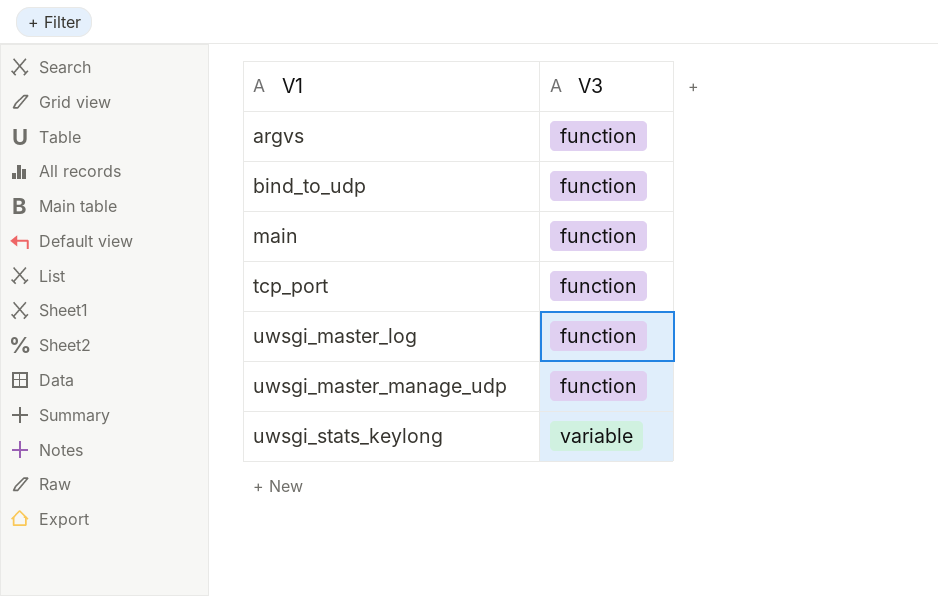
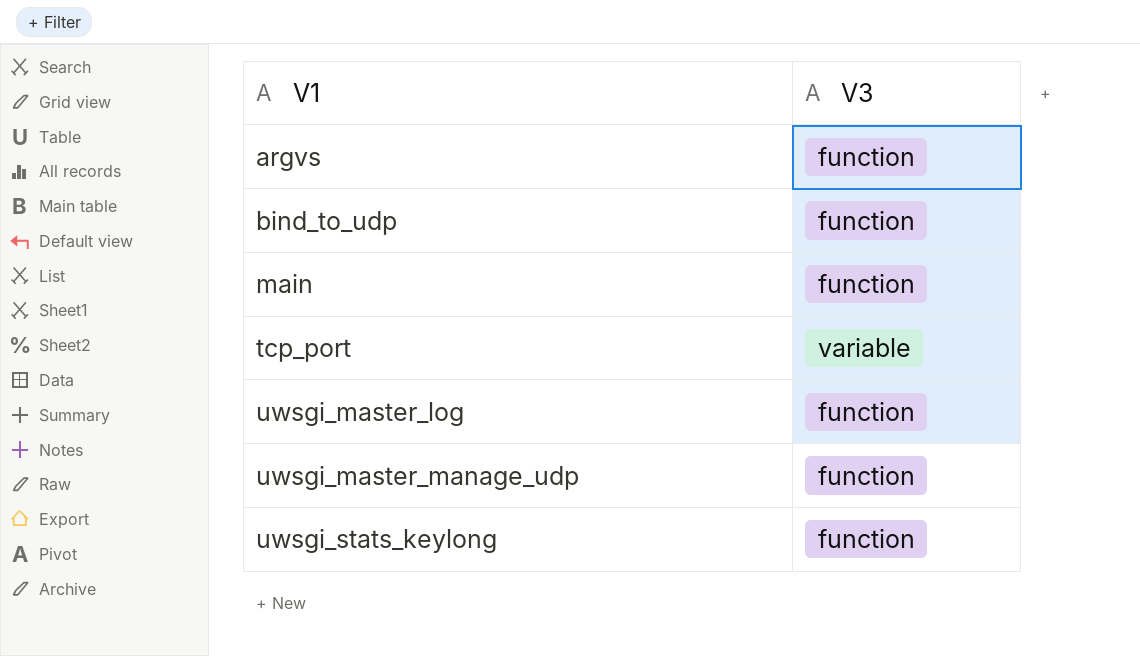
tcp_port | V3: function -> variable
uwsgi_stats_keylong | V3: variable -> function

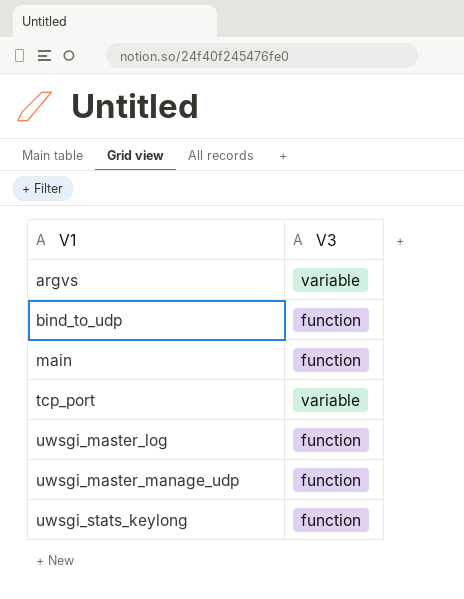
argvs | V3: function -> variable

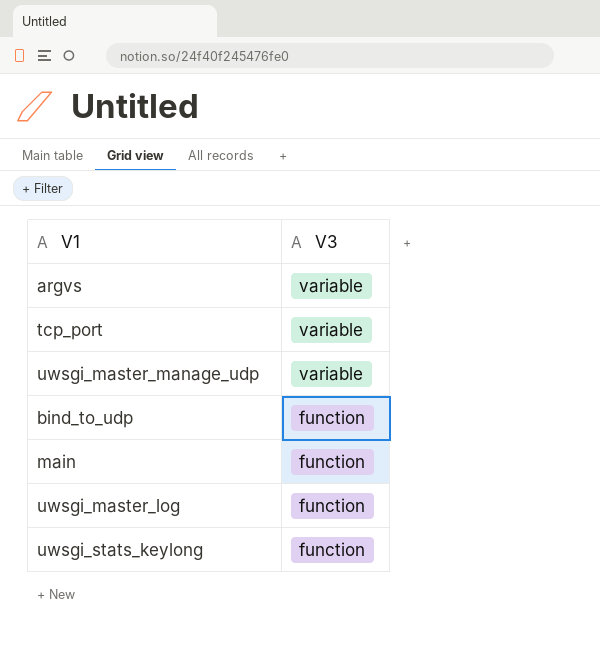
row order: V1 ascending -> V3 descending
uwsgi_master_manage_udp | V3: function -> variable

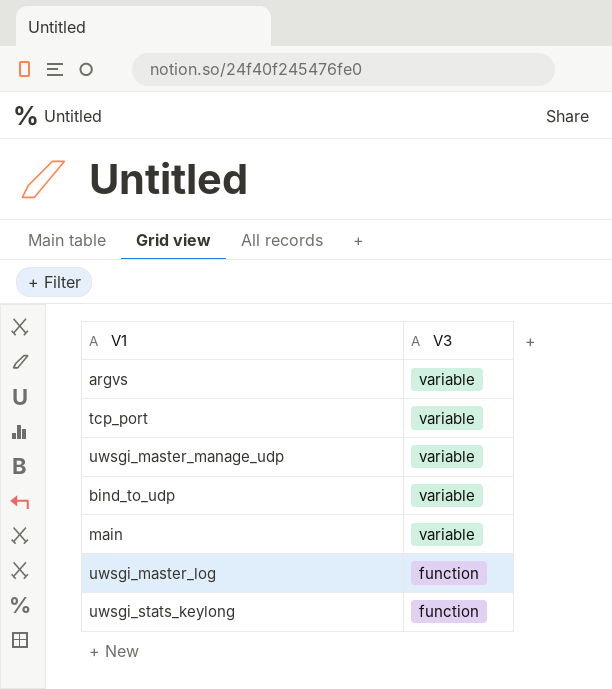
bind_to_udp | V3: function -> variable
main | V3: function -> variable

